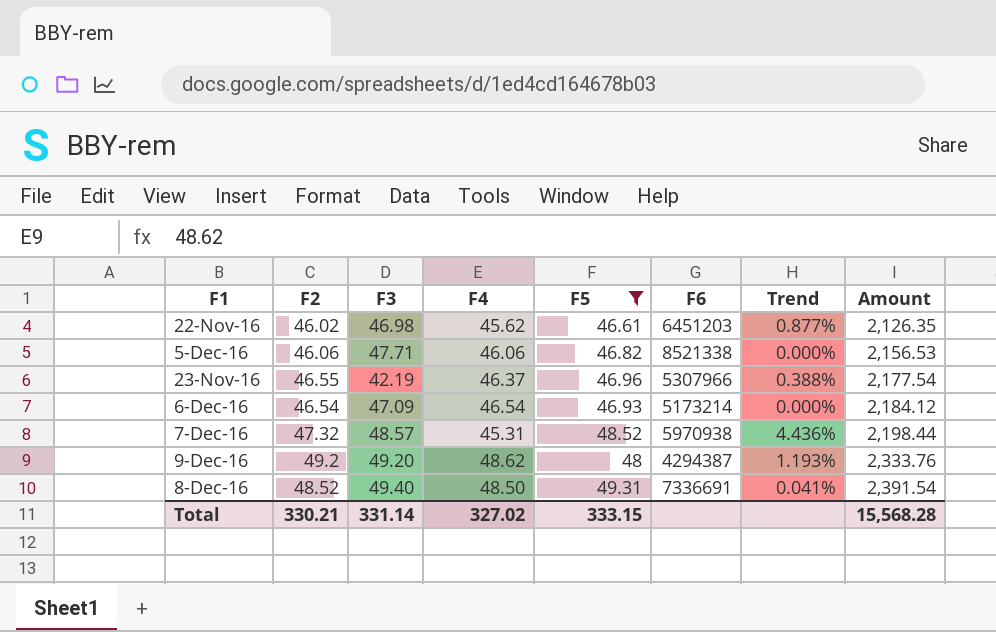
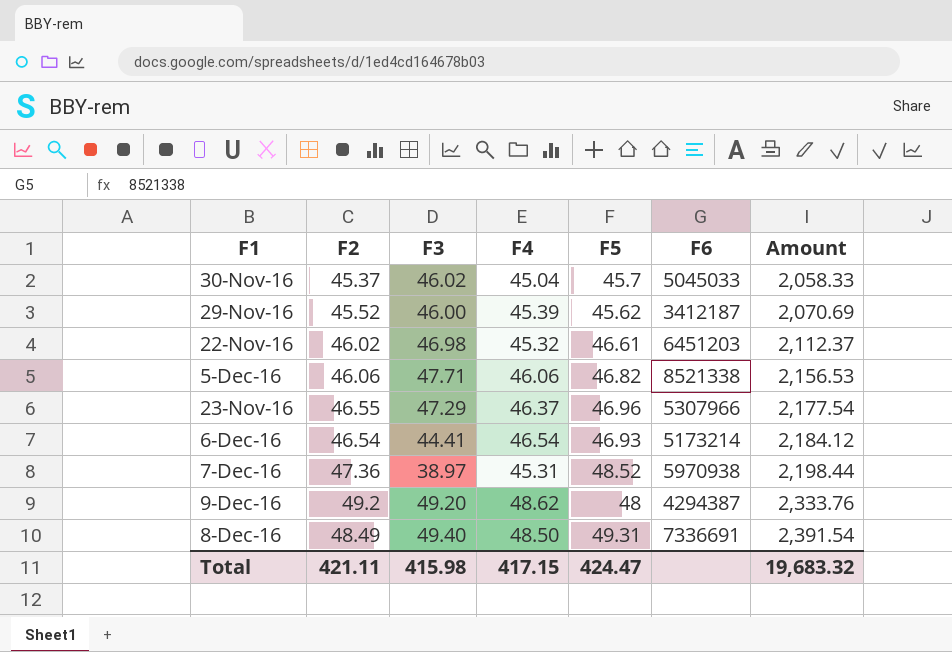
filter: F5 >= 46.61 -> none
column Trend | formula: ([F2] - [F4]) / [F4] -> none
22-Nov-16 | F4: 45.62 -> 45.32
22-Nov-16 | Amount: 2,126.35 -> 2,112.37
23-Nov-16 | F3: 42.19 -> 47.29
6-Dec-16 | F3: 47.09 -> 44.41
7-Dec-16 | F2: 47.32 -> 47.36
7-Dec-16 | F3: 48.57 -> 38.97
8-Dec-16 | F2: 48.52 -> 48.49
Total | F2: 330.21 -> 421.11
Total | F3: 331.14 -> 415.98
Total | F4: 327.02 -> 417.15
Total | F5: 333.15 -> 424.47
Total | Amount: 15,568.28 -> 19,683.32

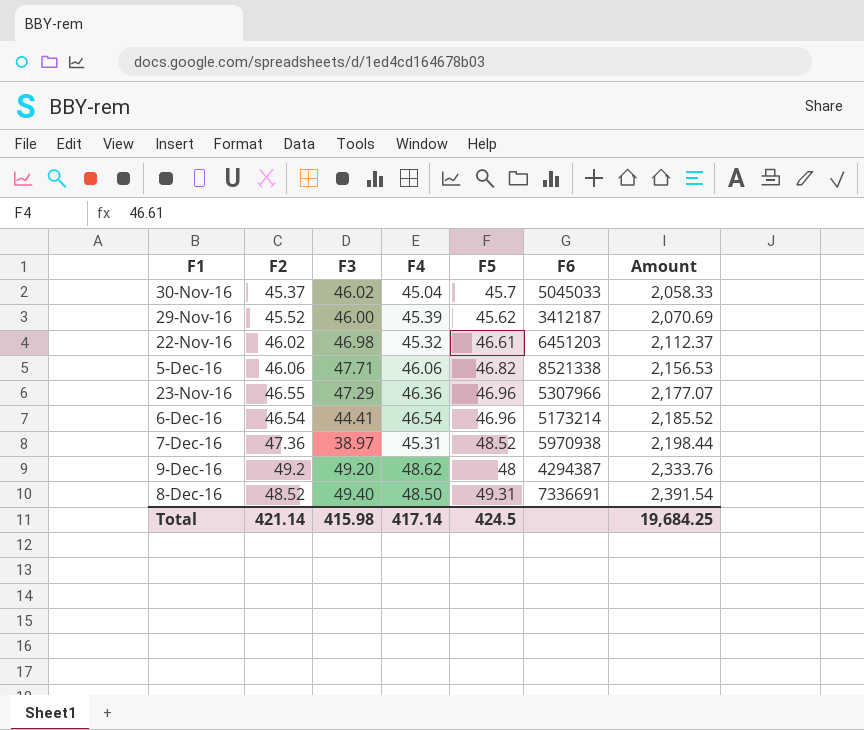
23-Nov-16 | F4: 46.37 -> 46.36
23-Nov-16 | Amount: 2,177.54 -> 2,177.07
6-Dec-16 | F5: 46.93 -> 46.96
6-Dec-16 | Amount: 2,184.12 -> 2,185.52
8-Dec-16 | F2: 48.49 -> 48.52
Total | F2: 421.11 -> 421.14
Total | F4: 417.15 -> 417.14
Total | F5: 424.47 -> 424.5
Total | Amount: 19,683.32 -> 19,684.25

